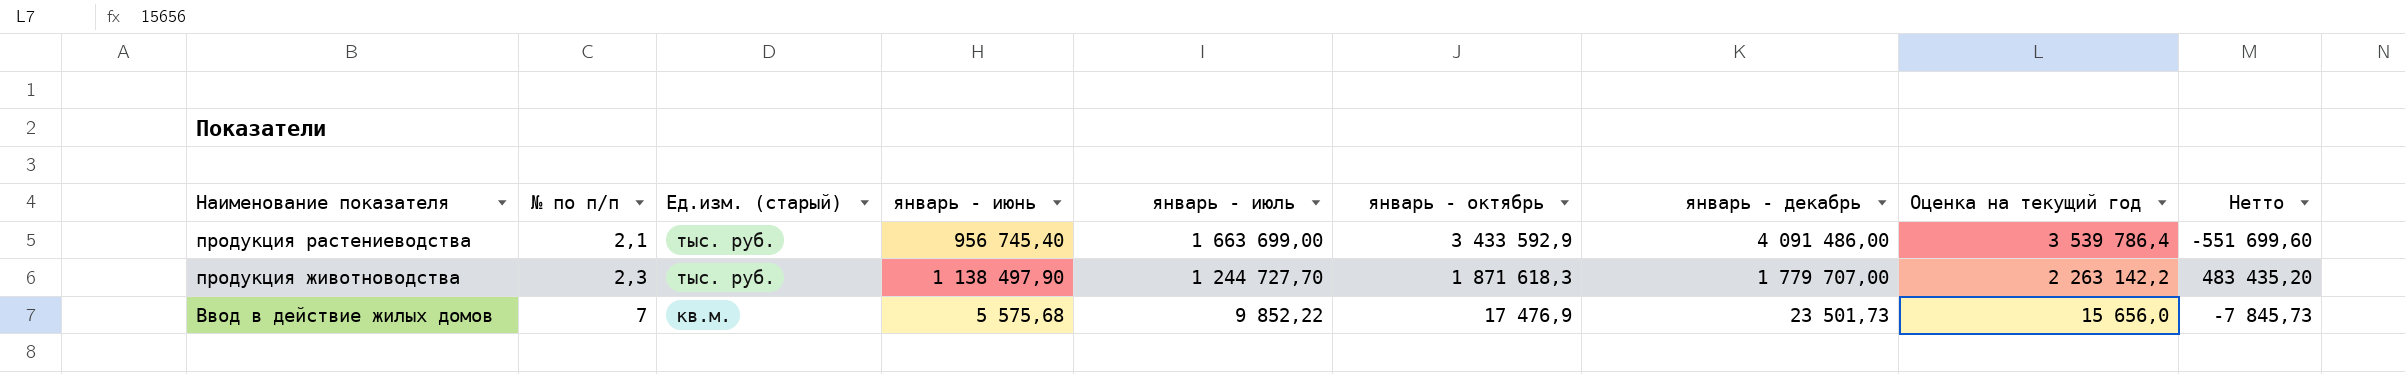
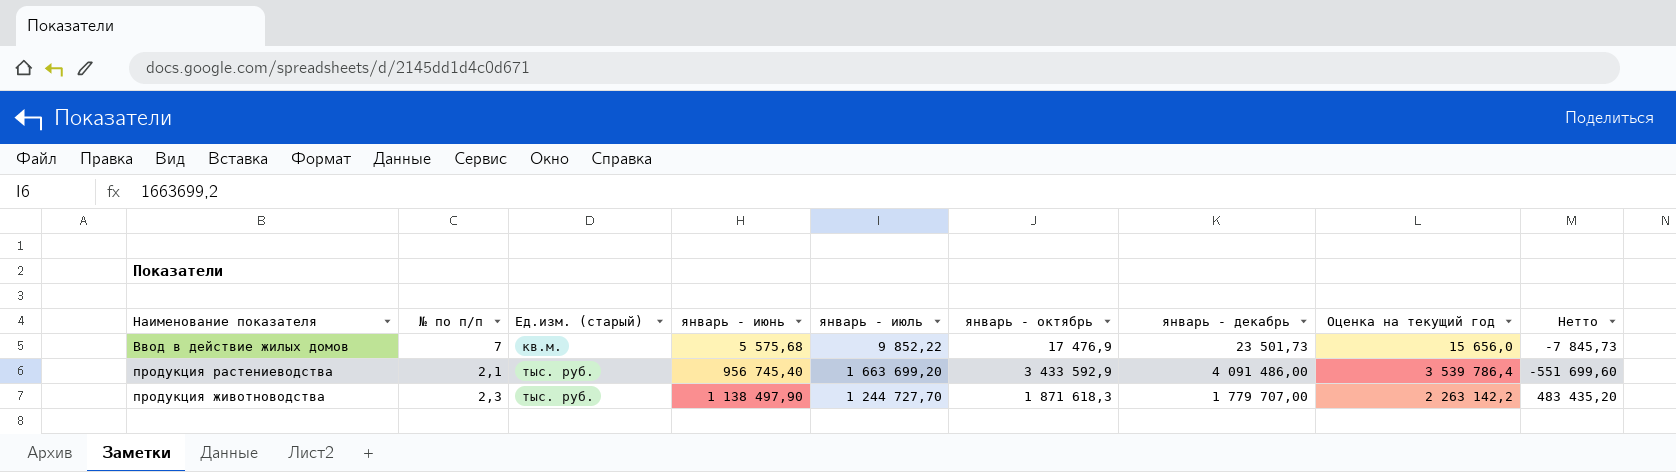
row order: Наименование показателя descending -> Ед.изм. (старый) ascending
продукция растениеводства | январь - июль: 1 663 699,00 -> 1 663 699,20

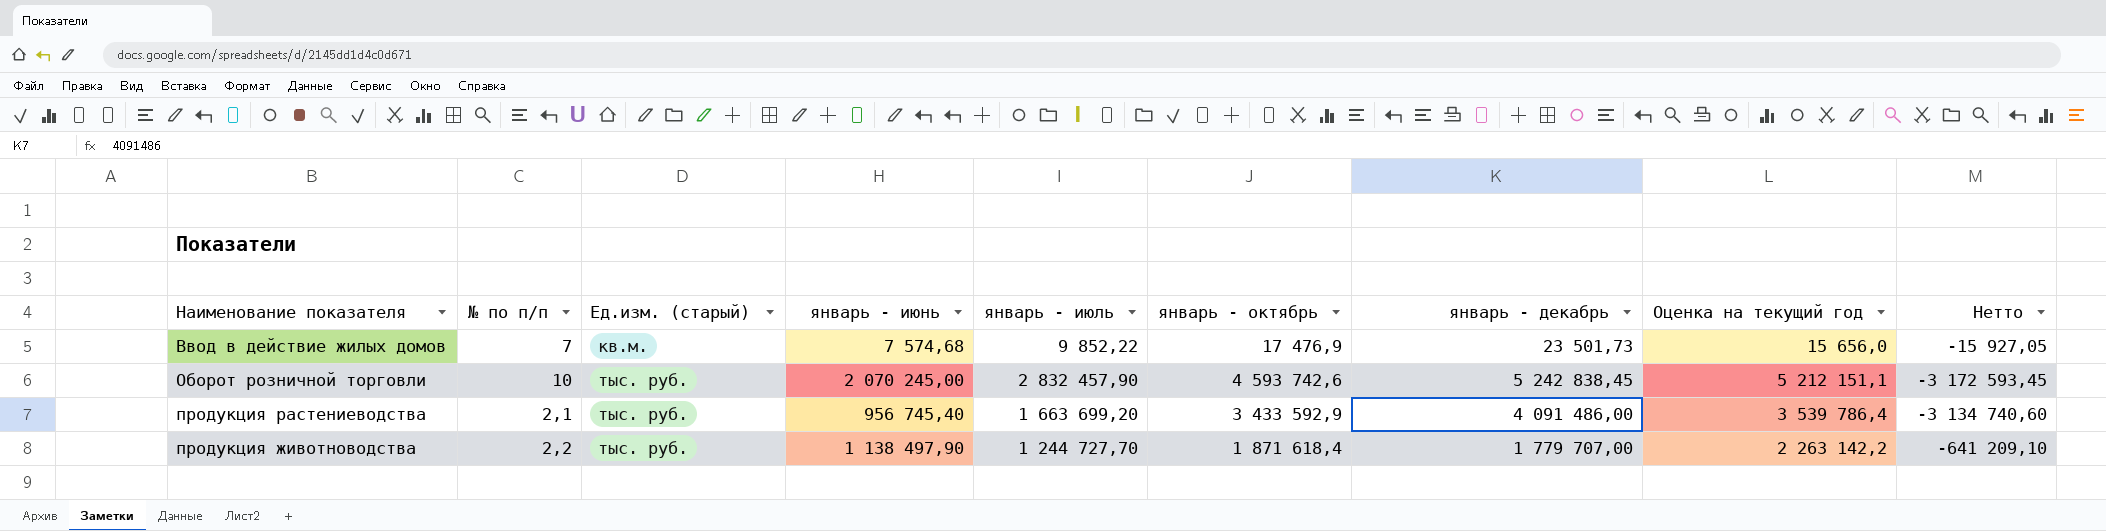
column Нетто | formula: [Оценка на текущий год] - [январь - декабрь] -> [январь - июнь] - [январь - декабрь]
Ввод в действие жилых домов | январь - июнь: 5 575,68 -> 7 574,68
row Оборот розничной торговли: none -> 10 | тыс. руб. | 2 070 245,00 | 2 832 457,90 | 4 593 742,6 | 5 242 838,45 | 5 212 151,1 | -3 172 593,45
продукция животноводства | № по п/п: 2,3 -> 2,2
продукция животноводства | январь - октябрь: 1 871 618,3 -> 1 871 618,4

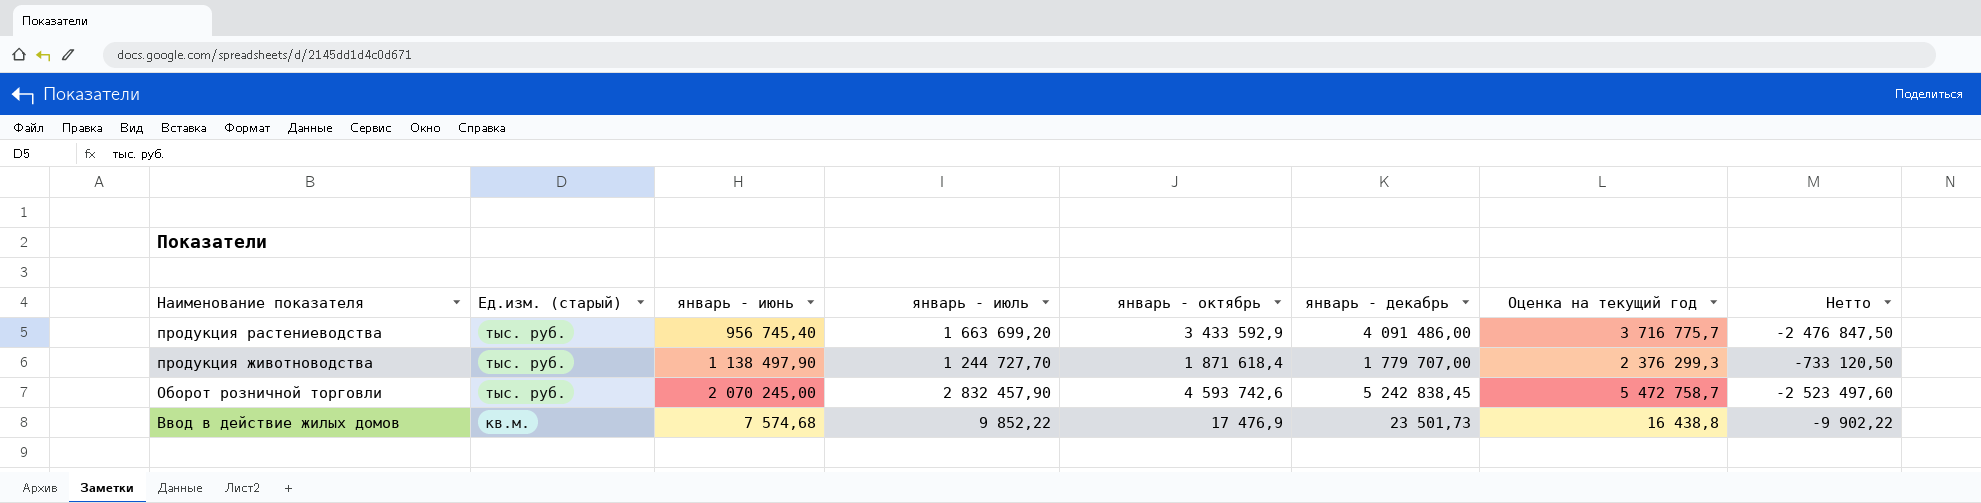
row order: Ед.изм. (старый) ascending -> Наименование показателя descending
column № по п/п | position: 2 -> none
column Нетто | formula: [январь - июнь] - [январь - декабрь] -> [январь - июнь] - [январь - октябрь]
продукция растениеводства | Оценка на текущий год: 3 539 786,4 -> 3 716 775,7
продукция животноводства | Оценка на текущий год: 2 263 142,2 -> 2 376 299,3
Оборот розничной торговли | Оценка на текущий год: 5 212 151,1 -> 5 472 758,7
Ввод в действие жилых домов | Оценка на текущий год: 15 656,0 -> 16 438,8

